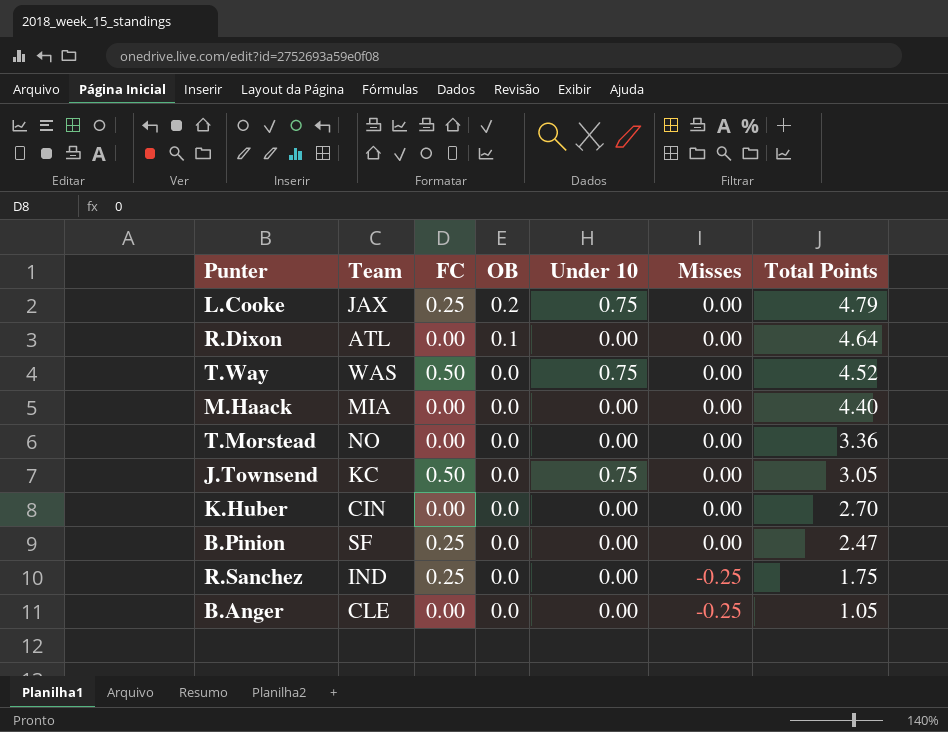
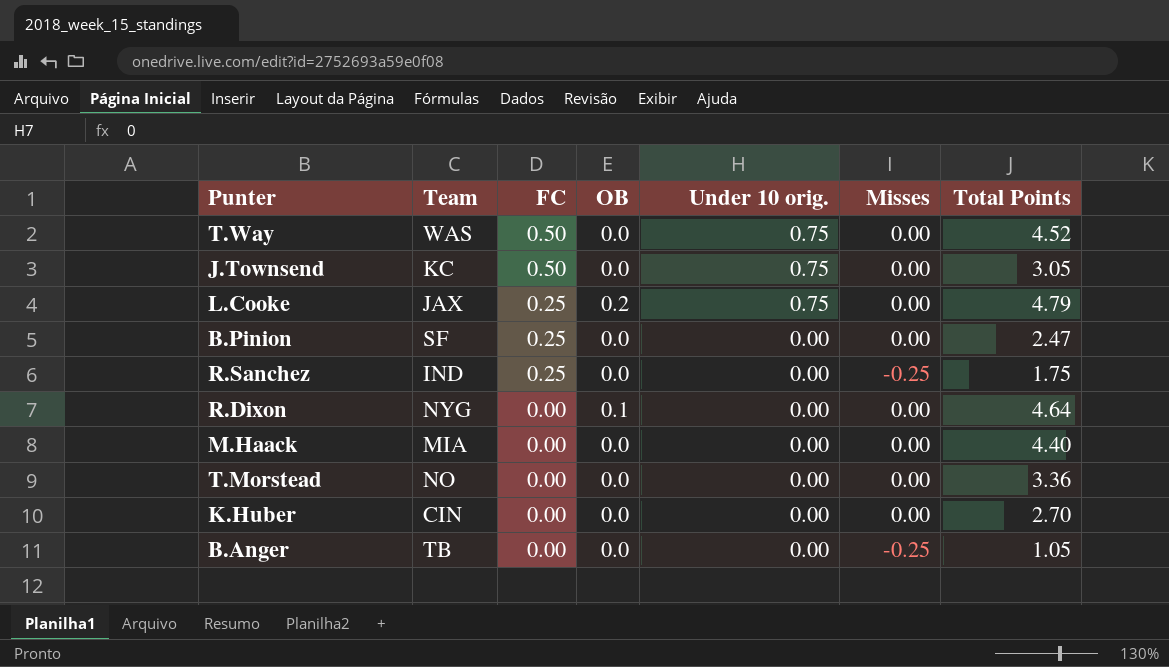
row order: OB descending -> FC descending
column name: Under 10 -> Under 10 orig.
R.Dixon | Team: ATL -> NYG
B.Anger | Team: CLE -> TB

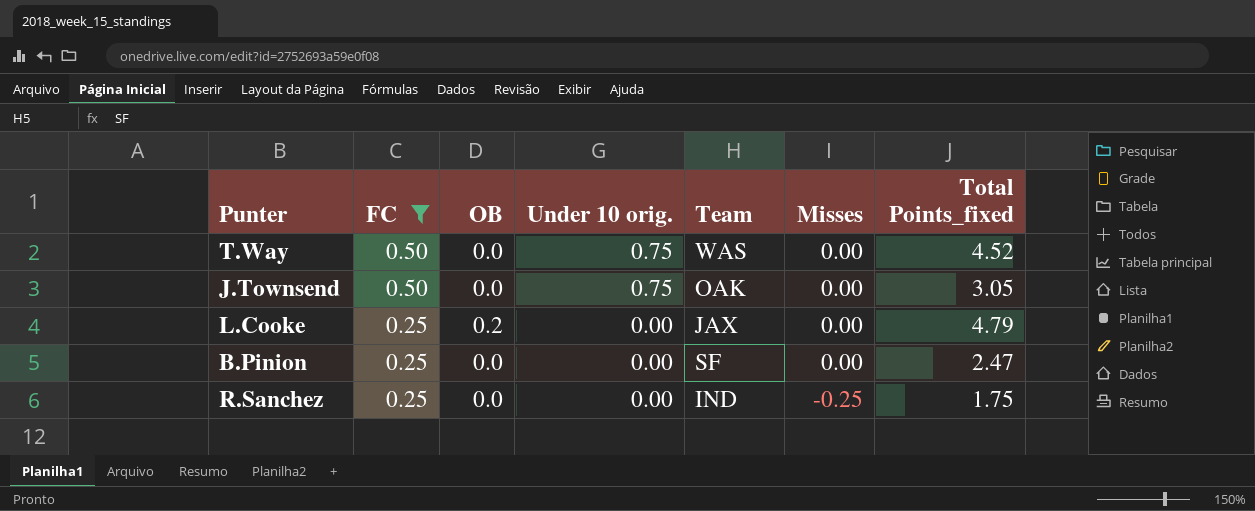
filter: none -> FC != 0.00
column Team | position: 2 -> 5
column name: Total Points -> Total Points_fixed
J.Townsend | Team: KC -> OAK
L.Cooke | Under 10 orig.: 0.75 -> 0.00

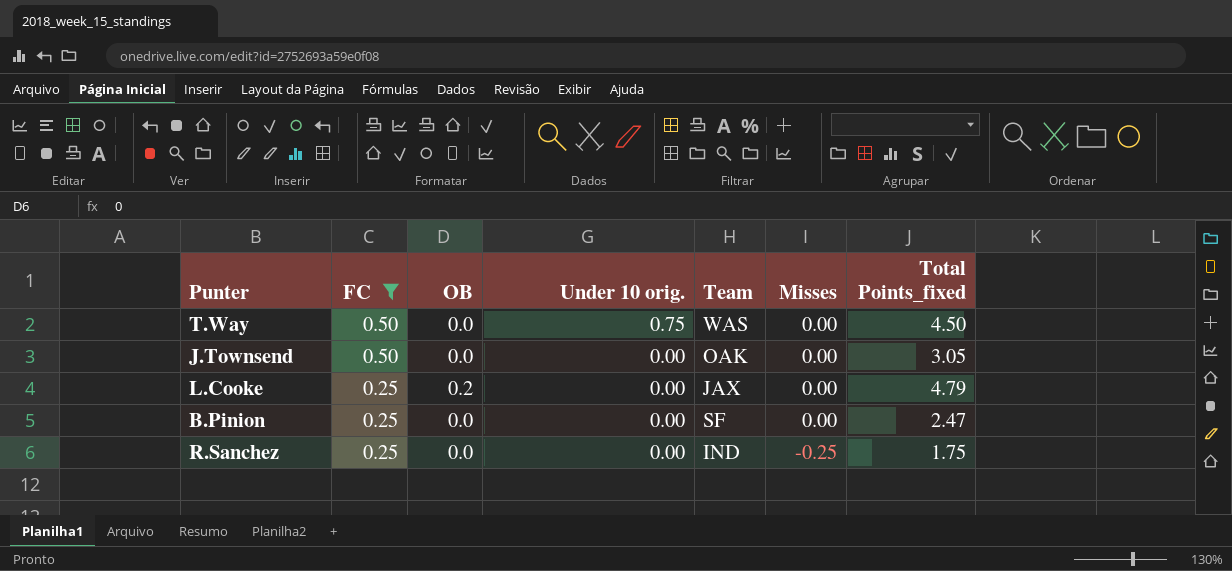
T.Way | Total Points_fixed: 4.52 -> 4.50
J.Townsend | Under 10 orig.: 0.75 -> 0.00

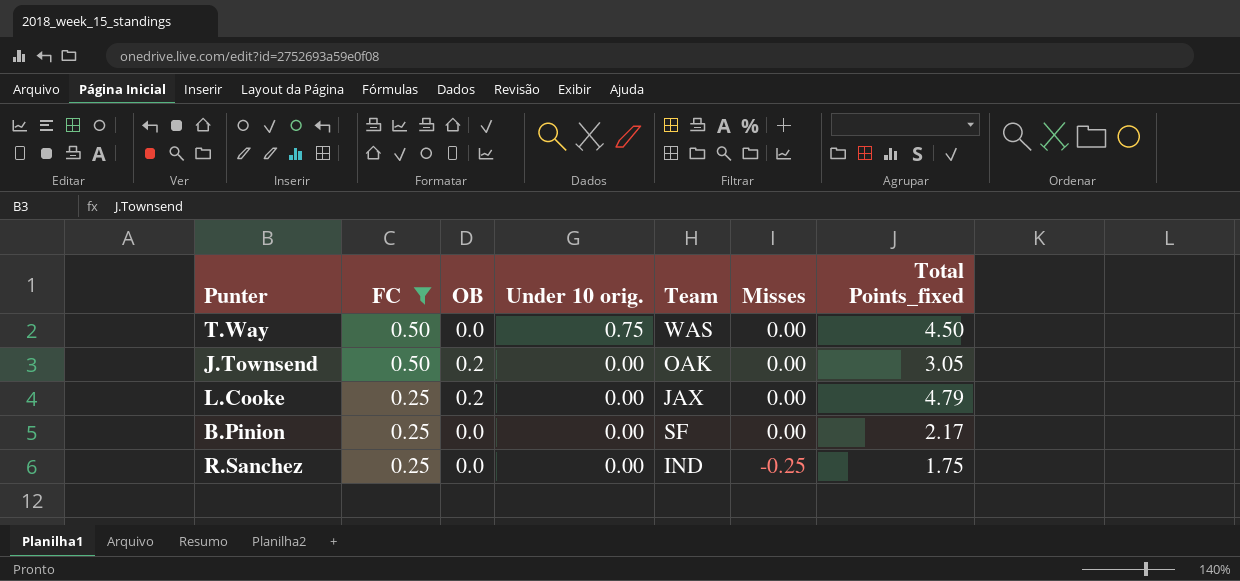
J.Townsend | OB: 0.0 -> 0.2
B.Pinion | Total Points_fixed: 2.47 -> 2.17

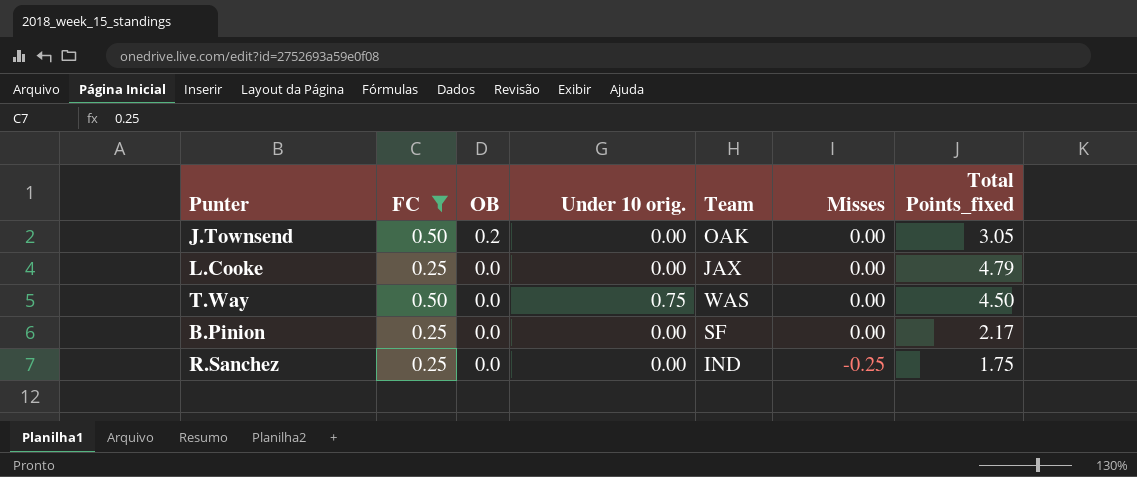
row order: FC descending -> OB descending
L.Cooke | OB: 0.2 -> 0.0

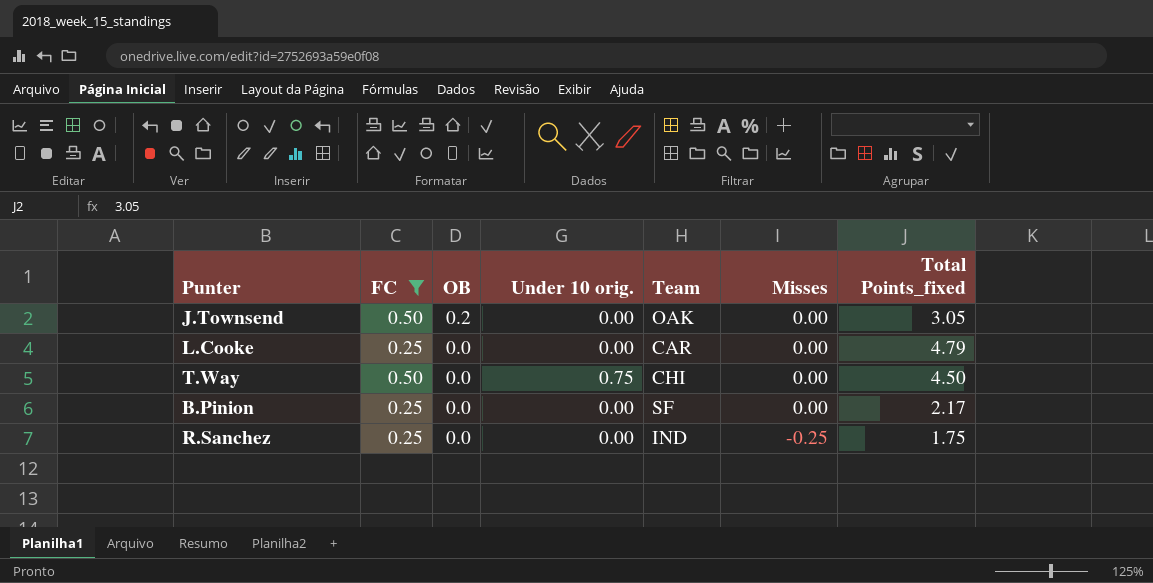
L.Cooke | Team: JAX -> CAR
T.Way | Team: WAS -> CHI

